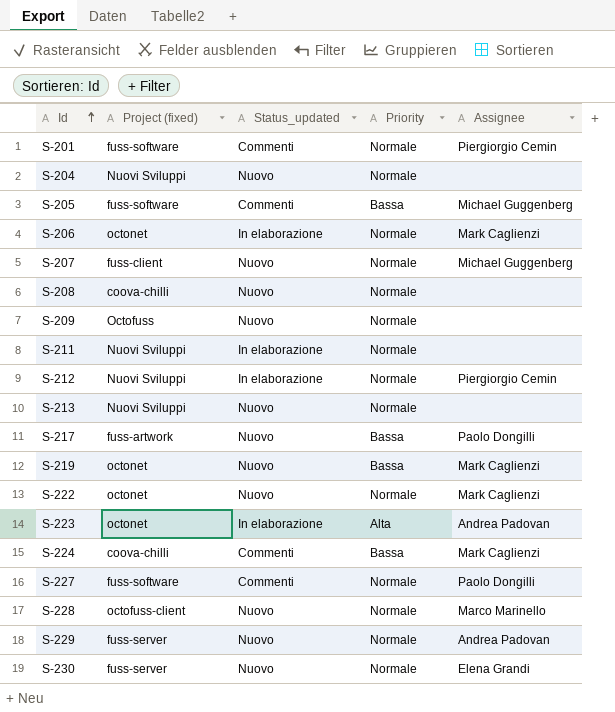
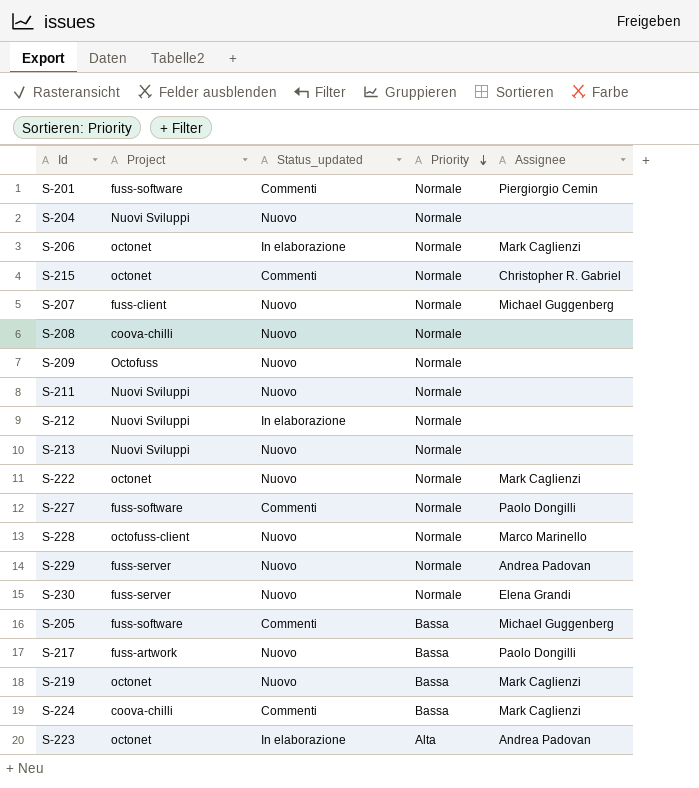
row order: Id ascending -> Priority descending
column name: Project (fixed) -> Project
row S-215: none -> octonet | Commenti | Normale | Christopher R. Gabriel
S-211 | Status_updated: In elaborazione -> Nuovo
S-212 | Assignee: Piergiorgio Cemin -> none

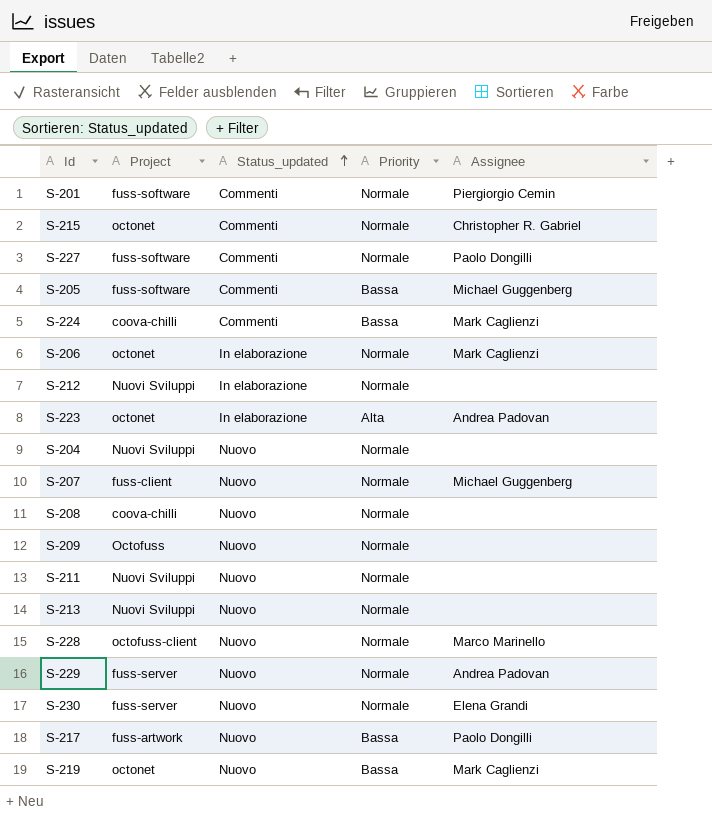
row order: Priority descending -> Status_updated ascending
row S-222: octonet | Nuovo | Normale | Mark Caglienzi -> none

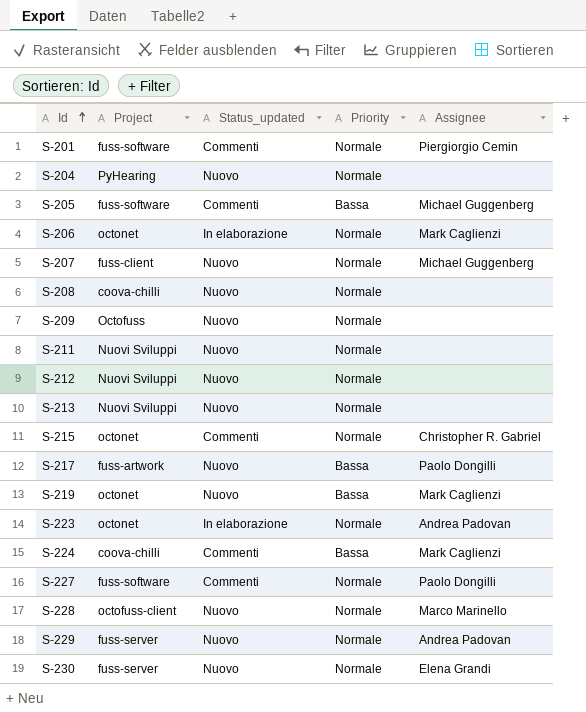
row order: Status_updated ascending -> Id ascending
S-204 | Project: Nuovi Sviluppi -> PyHearing
S-212 | Status_updated: In elaborazione -> Nuovo
S-223 | Priority: Alta -> Normale

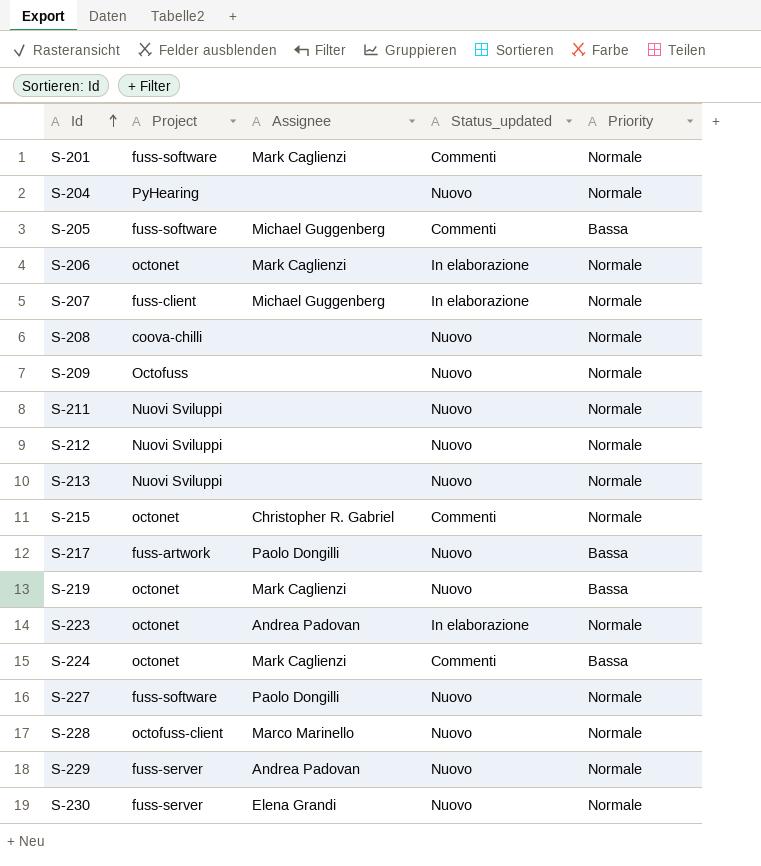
column Assignee | position: 5 -> 3
S-201 | Assignee: Piergiorgio Cemin -> Mark Caglienzi
S-207 | Status_updated: Nuovo -> In elaborazione
S-224 | Project: coova-chilli -> octonet
S-227 | Status_updated: Commenti -> Nuovo

